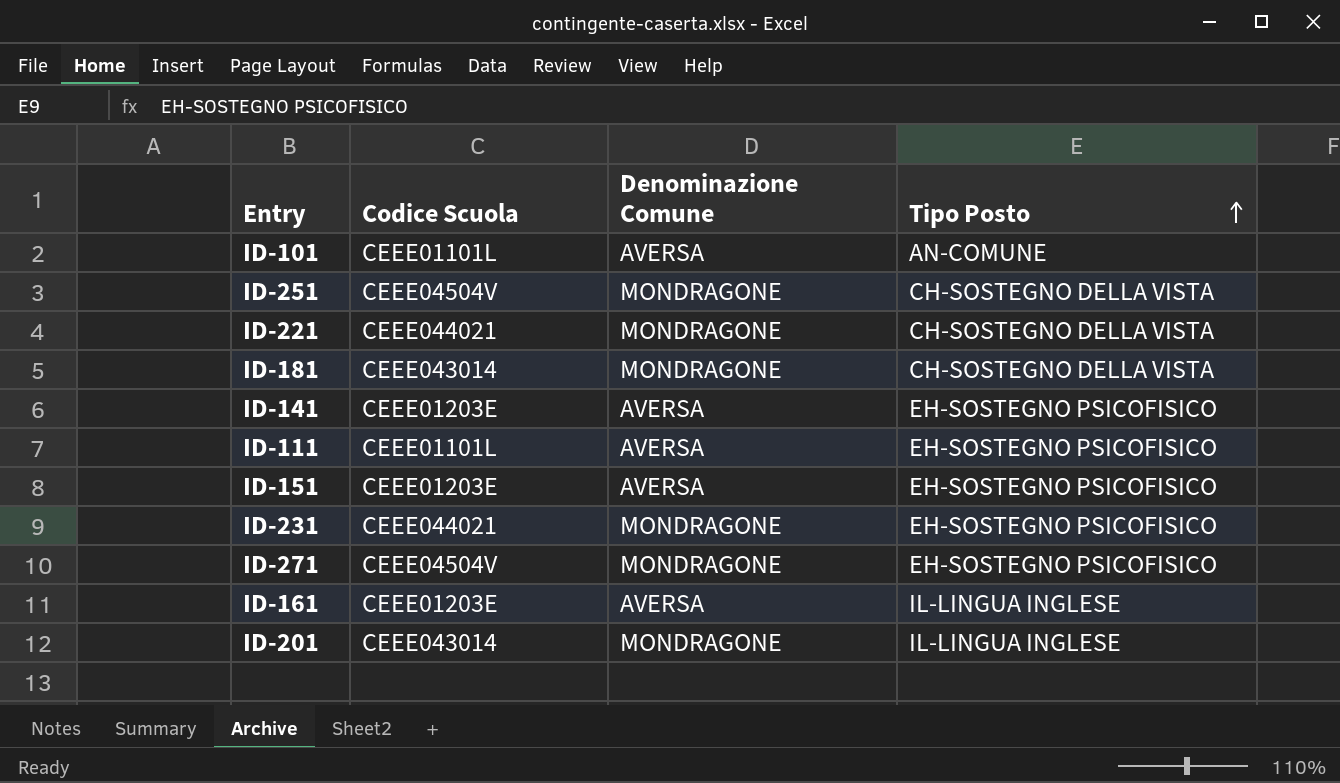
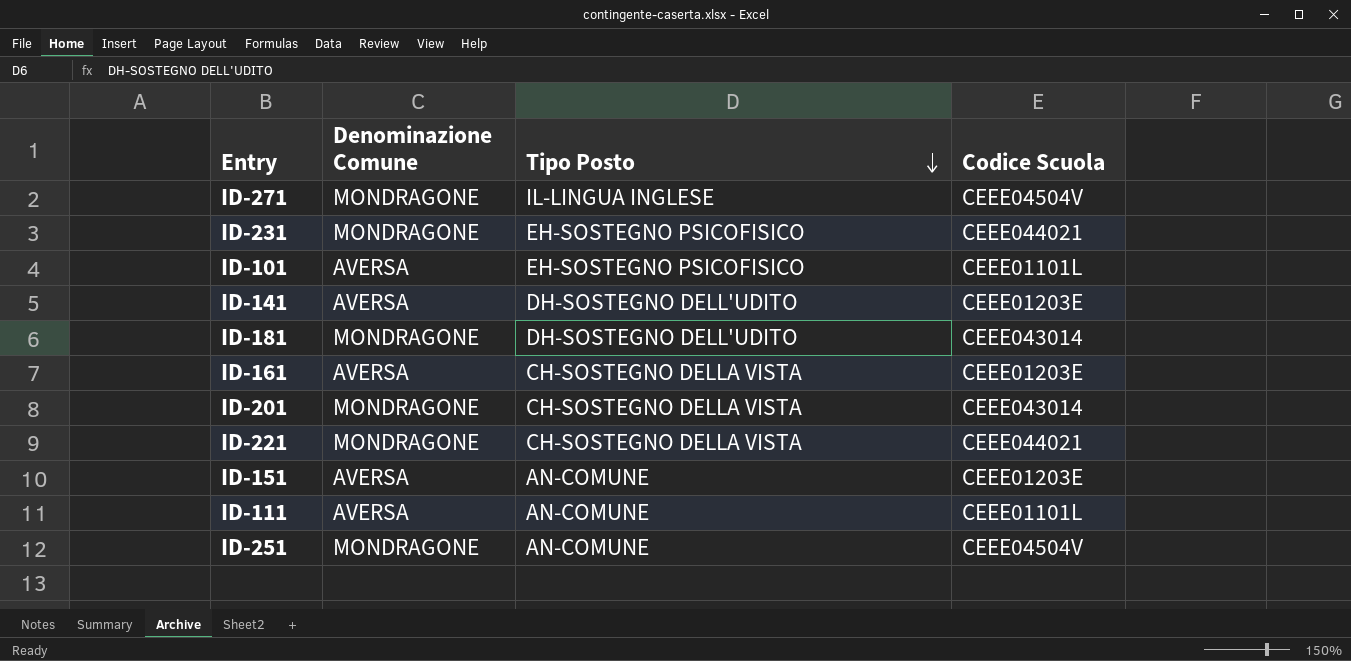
row order: Tipo Posto ascending -> Tipo Posto descending
column Codice Scuola | position: 2 -> 4
ID-271 | Tipo Posto: EH-SOSTEGNO PSICOFISICO -> IL-LINGUA INGLESE
ID-101 | Tipo Posto: AN-COMUNE -> EH-SOSTEGNO PSICOFISICO
ID-141 | Tipo Posto: EH-SOSTEGNO PSICOFISICO -> DH-SOSTEGNO DELL'UDITO
ID-181 | Tipo Posto: CH-SOSTEGNO DELLA VISTA -> DH-SOSTEGNO DELL'UDITO
ID-161 | Tipo Posto: IL-LINGUA INGLESE -> CH-SOSTEGNO DELLA VISTA
ID-201 | Tipo Posto: IL-LINGUA INGLESE -> CH-SOSTEGNO DELLA VISTA
ID-151 | Tipo Posto: EH-SOSTEGNO PSICOFISICO -> AN-COMUNE
ID-111 | Tipo Posto: EH-SOSTEGNO PSICOFISICO -> AN-COMUNE
ID-251 | Tipo Posto: CH-SOSTEGNO DELLA VISTA -> AN-COMUNE

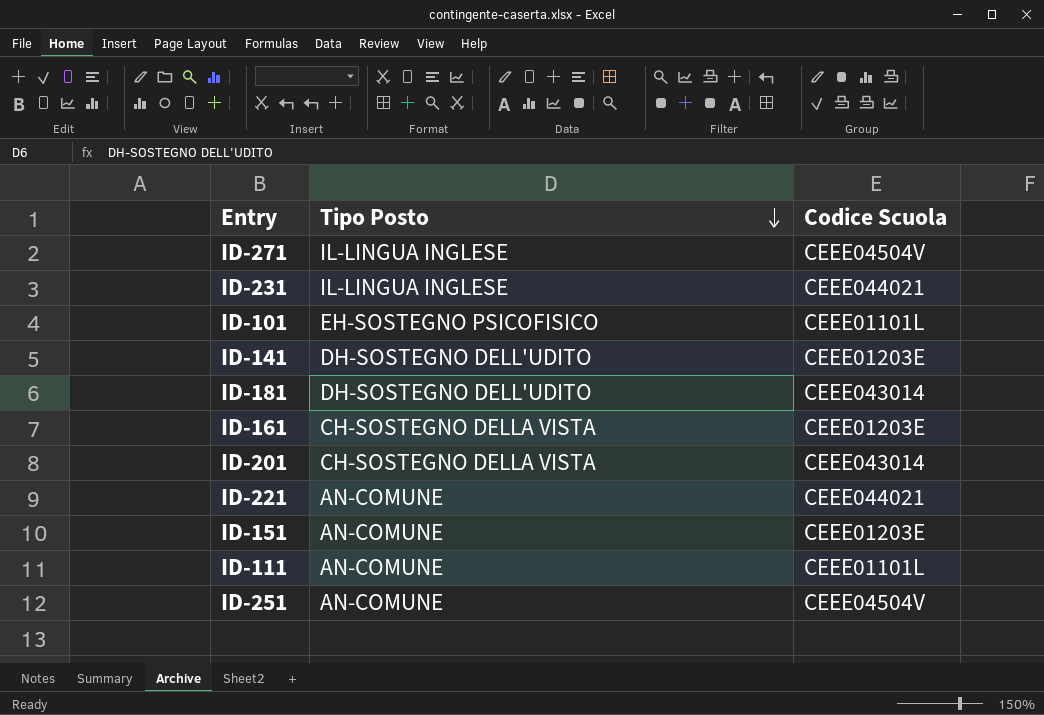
column Denominazione Comune | position: 2 -> none
ID-231 | Tipo Posto: EH-SOSTEGNO PSICOFISICO -> IL-LINGUA INGLESE
ID-221 | Tipo Posto: CH-SOSTEGNO DELLA VISTA -> AN-COMUNE

